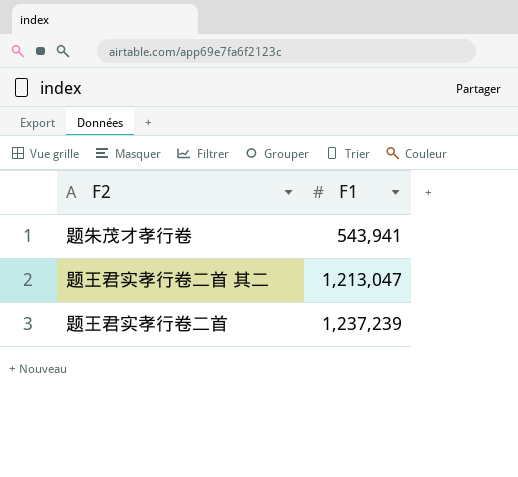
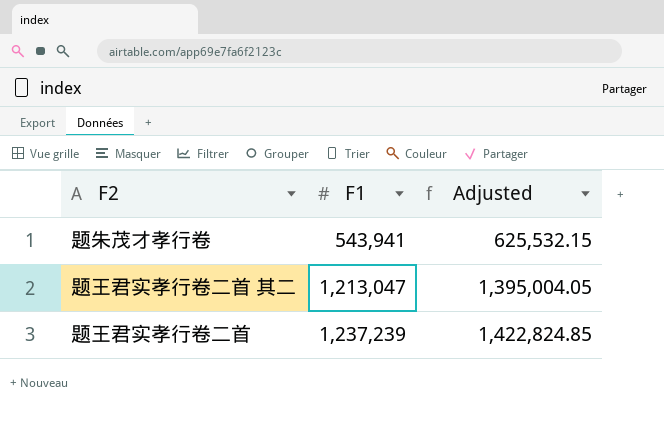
column Adjusted | formula: none -> [F1] * 1.15

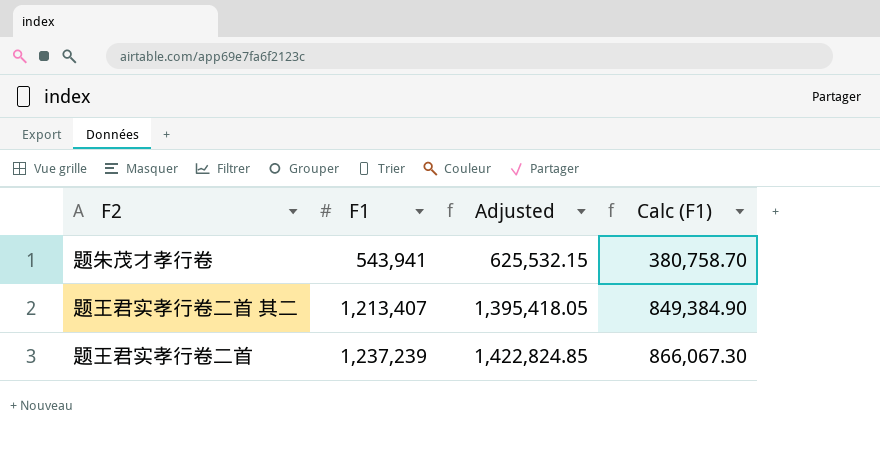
column Calc (F1) | formula: none -> [F1] * 0.7
题王君实孝行卷二首 其二 | F1: 1,213,047 -> 1,213,407
题王君实孝行卷二首 其二 | Adjusted: 1,395,004.05 -> 1,395,418.05

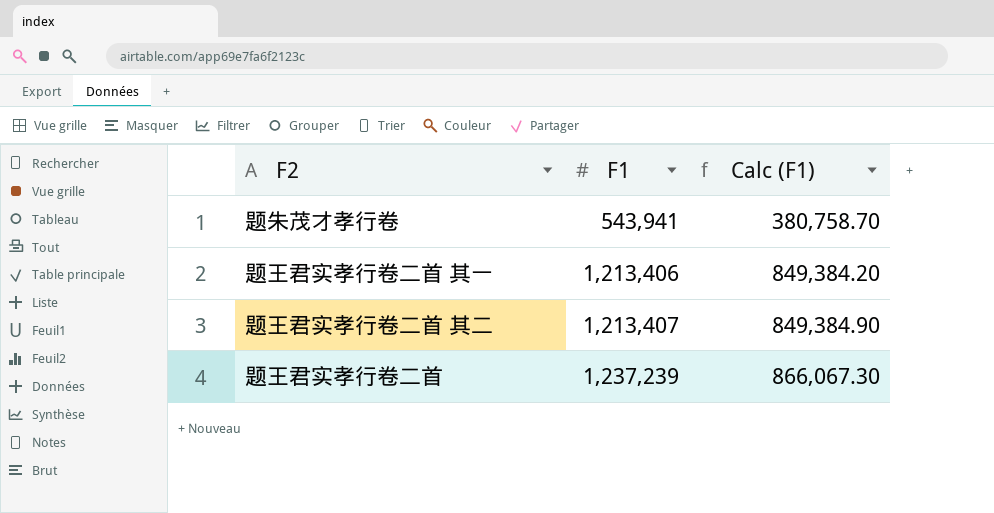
column Adjusted | formula: [F1] * 1.15 -> none
row 题王君实孝行卷二首 其一: none -> 1,213,406 | 849,384.20

